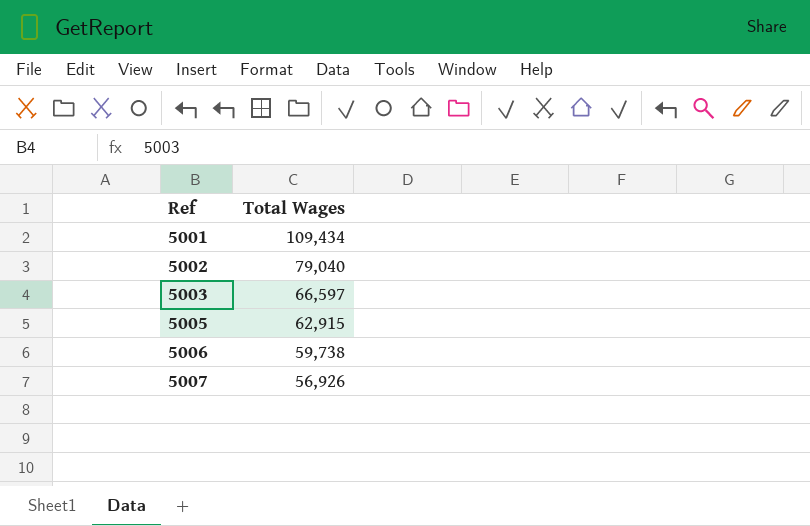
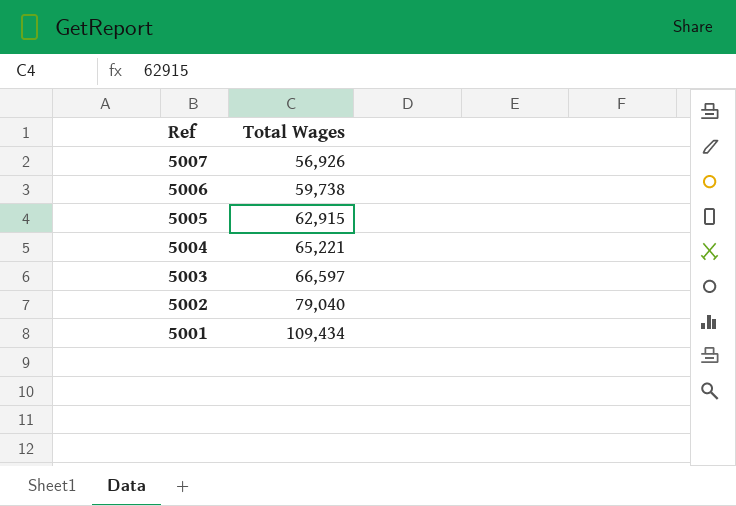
row order: Ref ascending -> Ref descending
row 5004: none -> 65,221

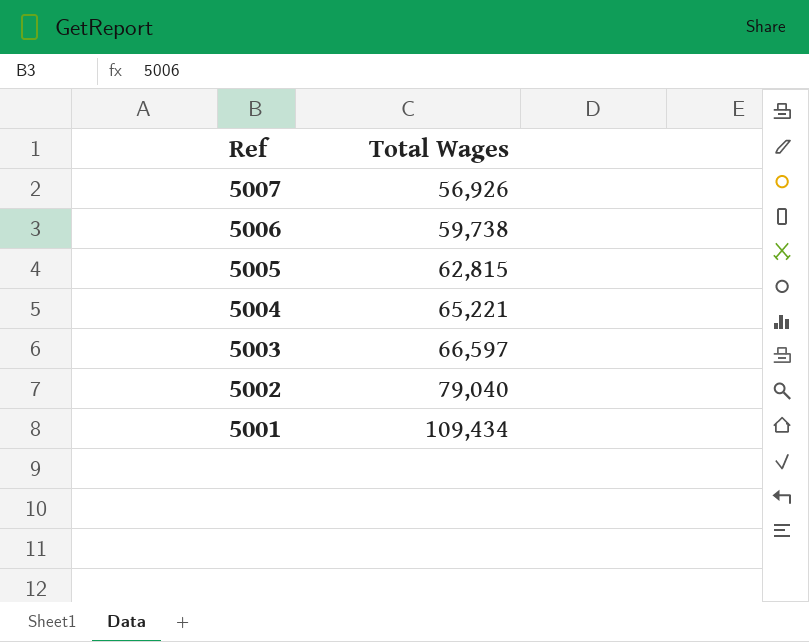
5005 | Total Wages: 62,915 -> 62,815

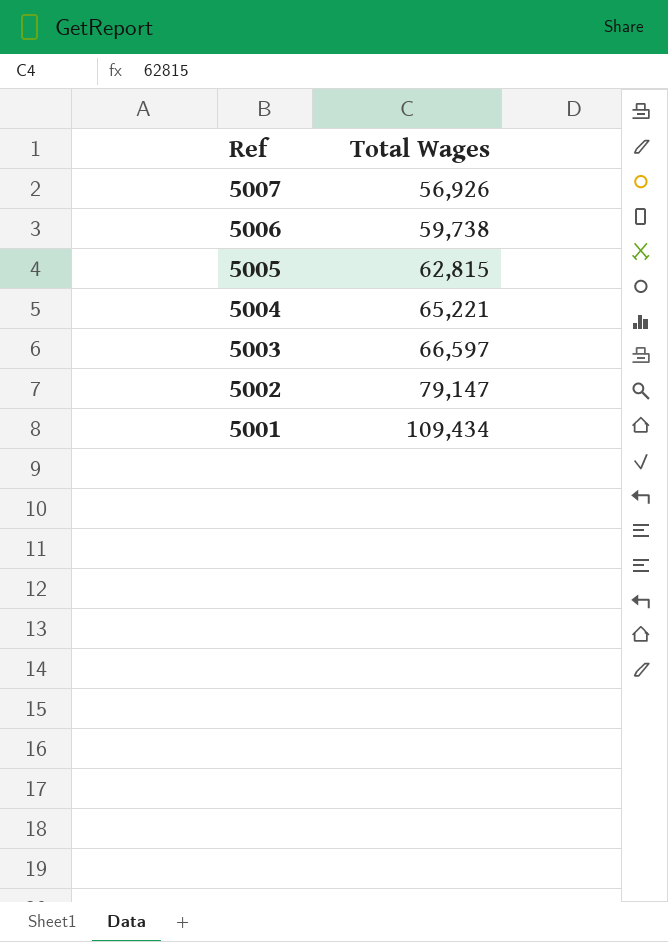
5002 | Total Wages: 79,040 -> 79,147

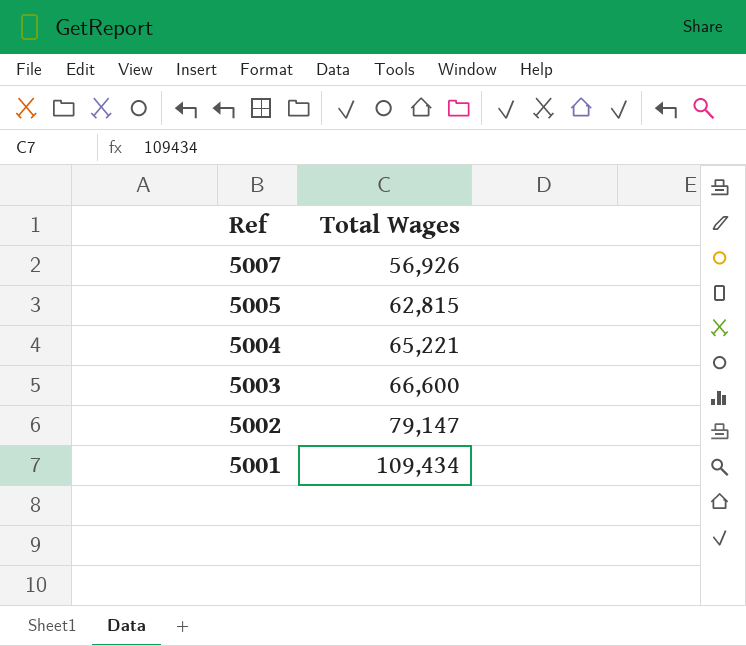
row 5006: 59,738 -> none
5003 | Total Wages: 66,597 -> 66,600

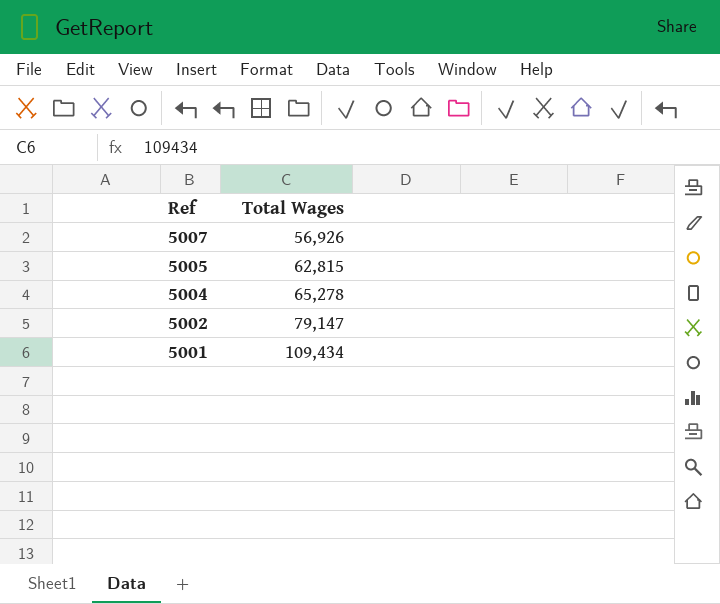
row 5003: 66,600 -> none
5004 | Total Wages: 65,221 -> 65,278

